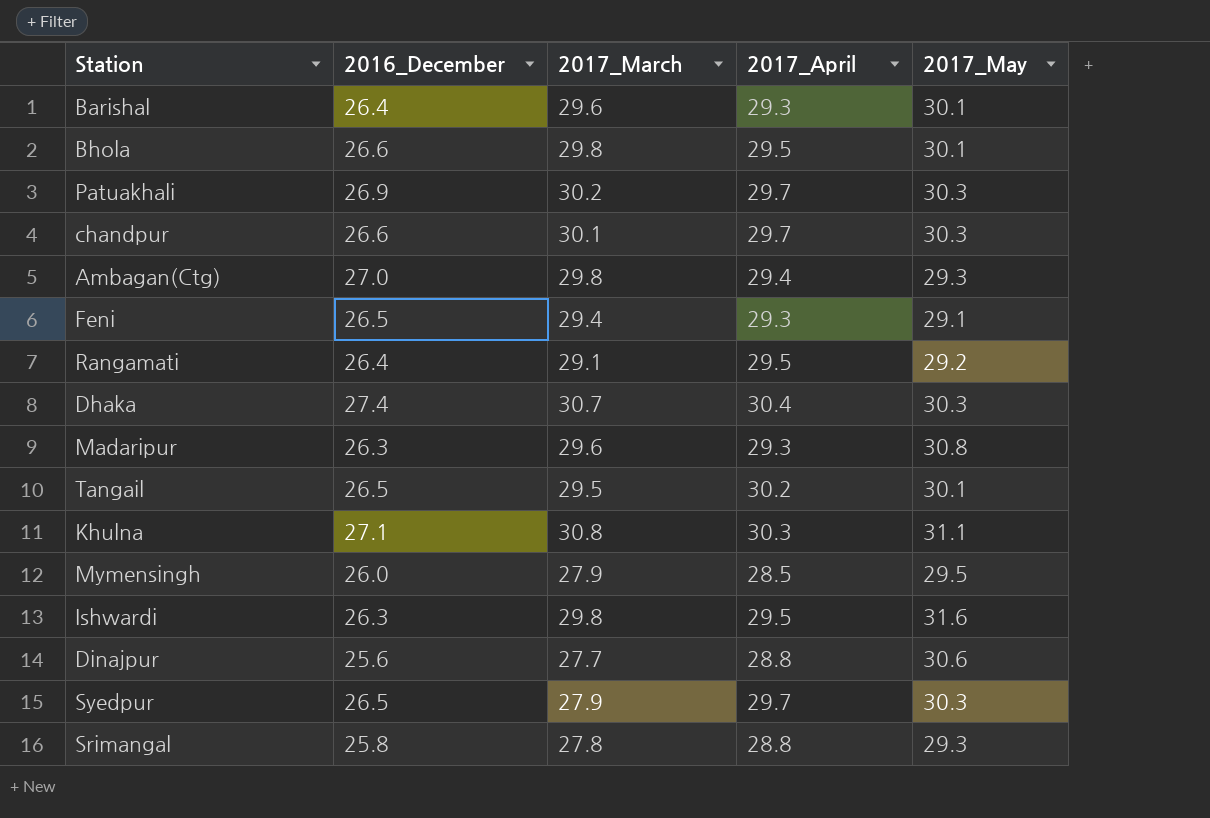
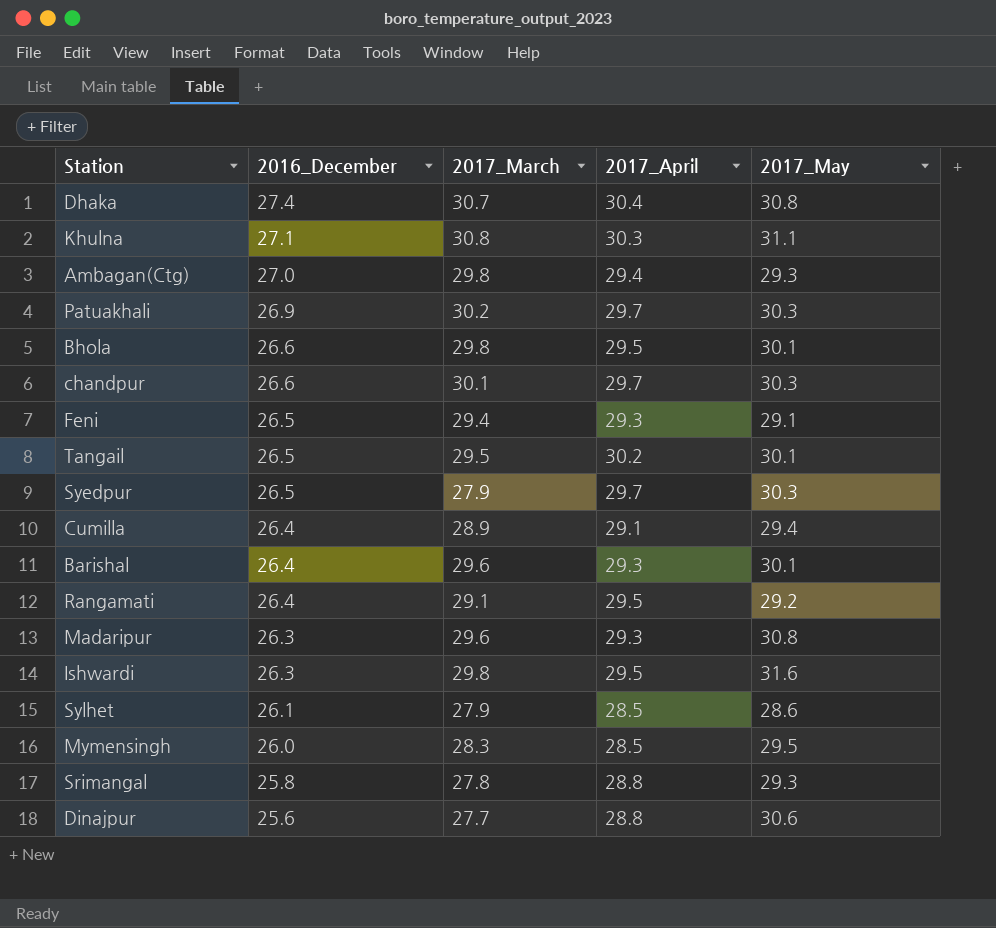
row order: none -> 2016_December descending
Dhaka | 2017_May: 30.3 -> 30.8
row Cumilla: none -> 26.4 | 28.9 | 29.1 | 29.4
row Sylhet: none -> 26.1 | 27.9 | 28.5 | 28.6
Mymensingh | 2017_March: 27.9 -> 28.3

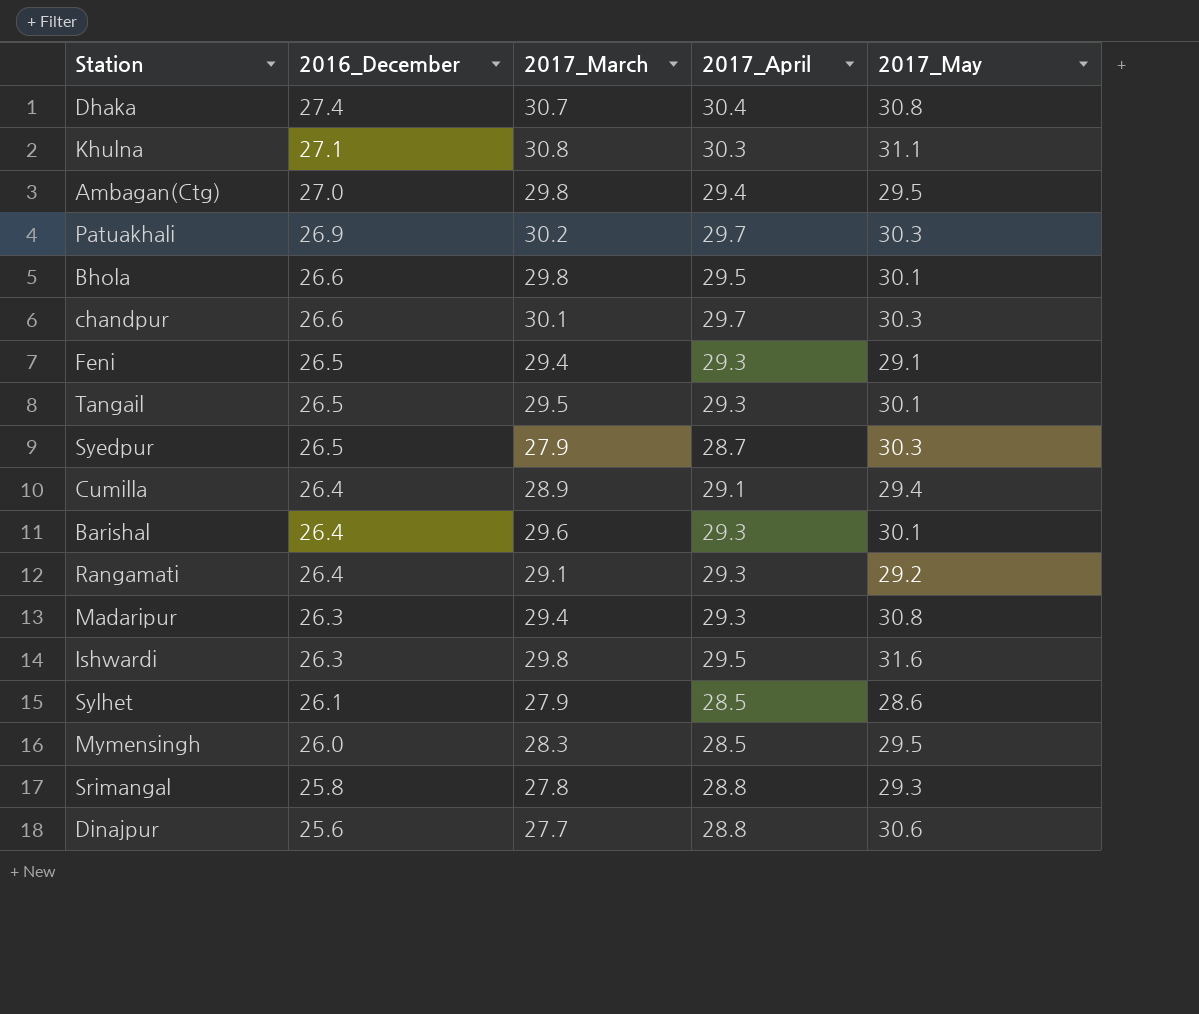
Ambagan(Ctg) | 2017_May: 29.3 -> 29.5
Tangail | 2017_April: 30.2 -> 29.3
Syedpur | 2017_April: 29.7 -> 28.7
Rangamati | 2017_April: 29.5 -> 29.3
Madaripur | 2017_March: 29.6 -> 29.4

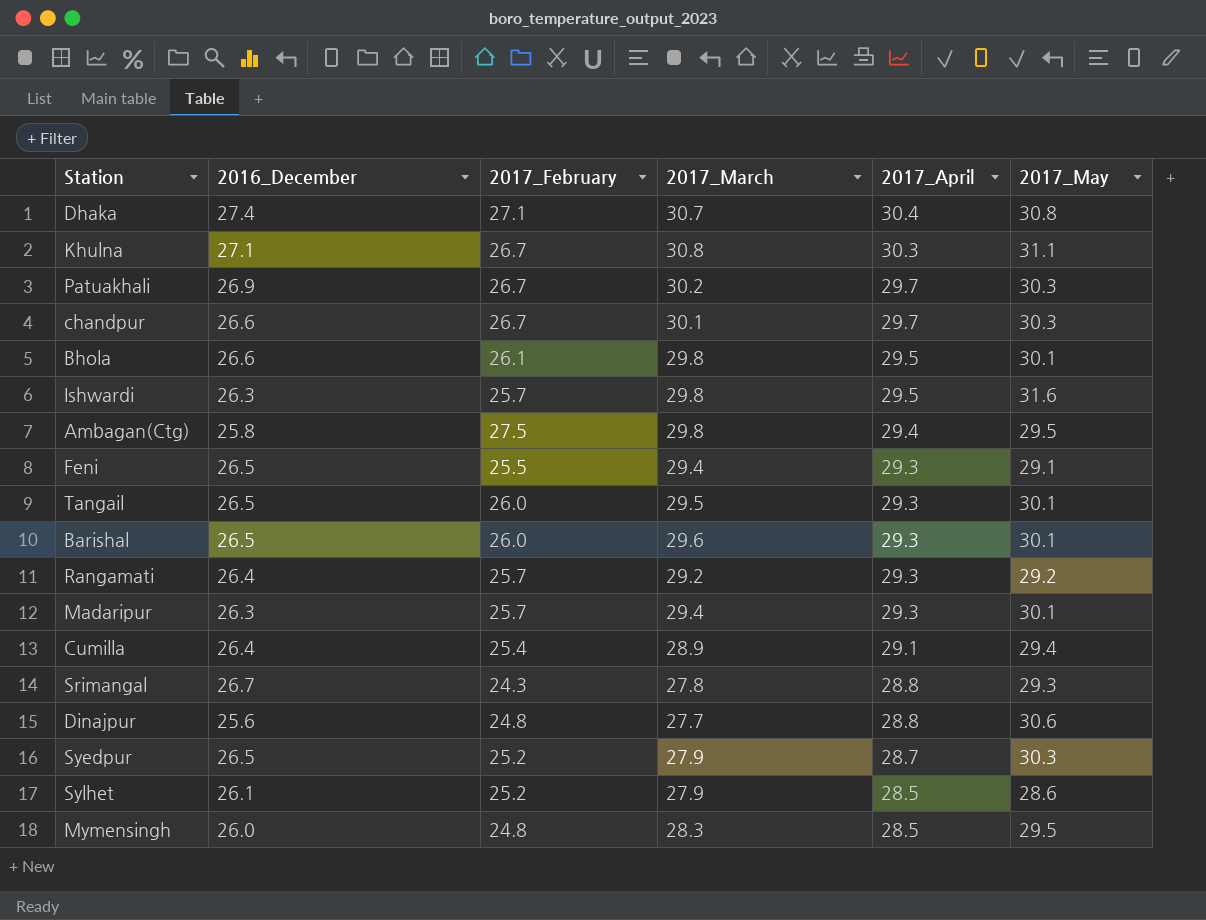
row order: 2016_December descending -> 2017_April descending
column 2017_February | position: none -> 3
Ambagan(Ctg) | 2016_December: 27.0 -> 25.8
Barishal | 2016_December: 26.4 -> 26.5
Rangamati | 2017_March: 29.1 -> 29.2
Madaripur | 2017_May: 30.8 -> 30.1
Srimangal | 2016_December: 25.8 -> 26.7

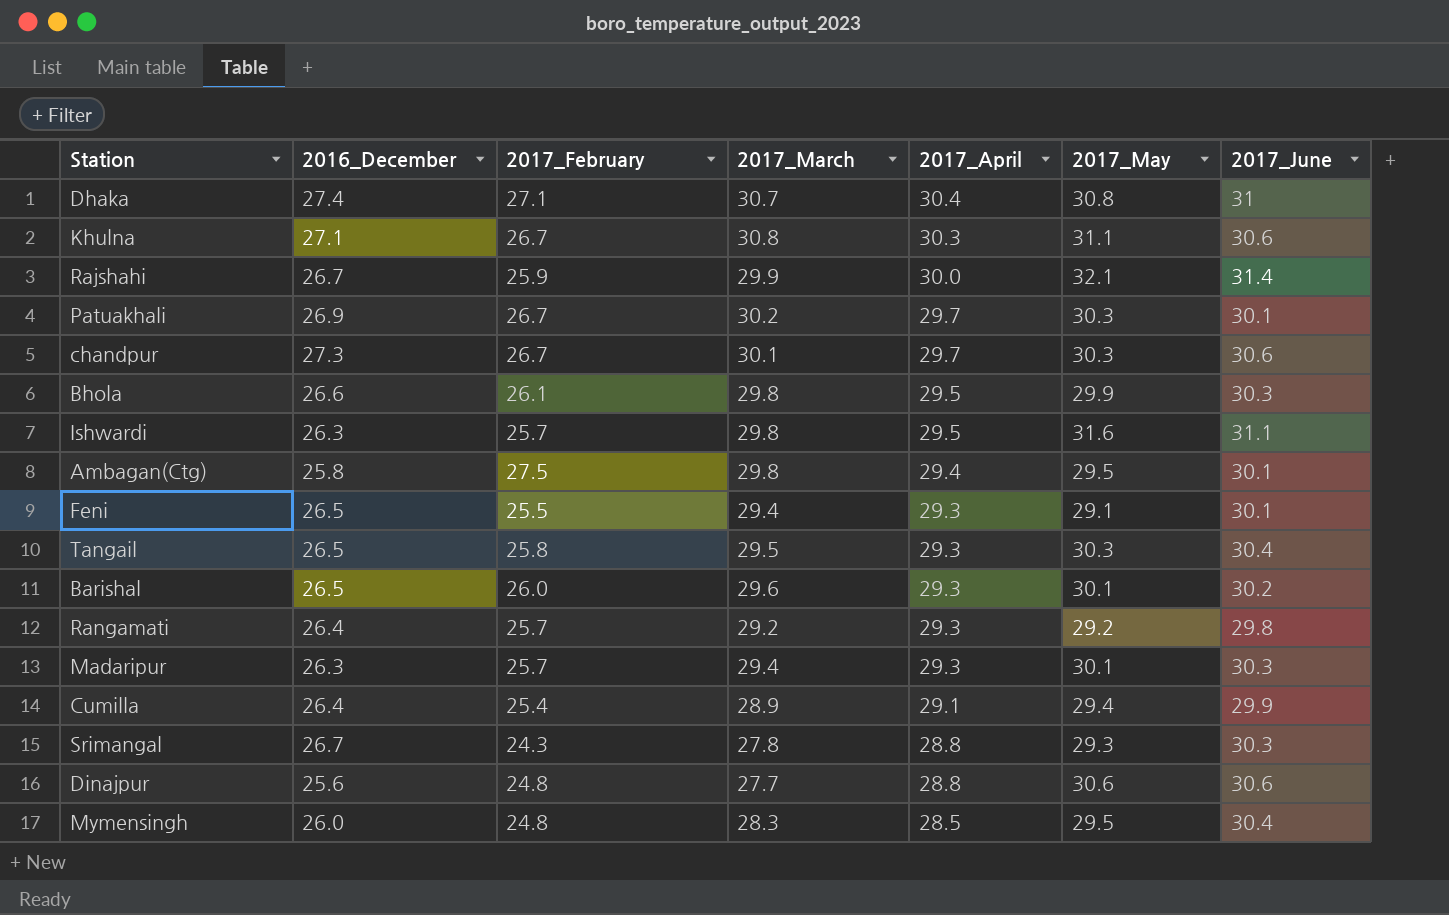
column 2017_June | position: none -> 7
row Syedpur: 26.5 | 25.2 | 27.9 | 28.7 | 30.3 -> none
row Sylhet: 26.1 | 25.2 | 27.9 | 28.5 | 28.6 -> none
row Rajshahi: none -> 26.7 | 25.9 | 29.9 | 30.0 | 32.1 | 31.4
chandpur | 2016_December: 26.6 -> 27.3
Bhola | 2017_May: 30.1 -> 29.9
Tangail | 2017_February: 26.0 -> 25.8
Tangail | 2017_May: 30.1 -> 30.3

